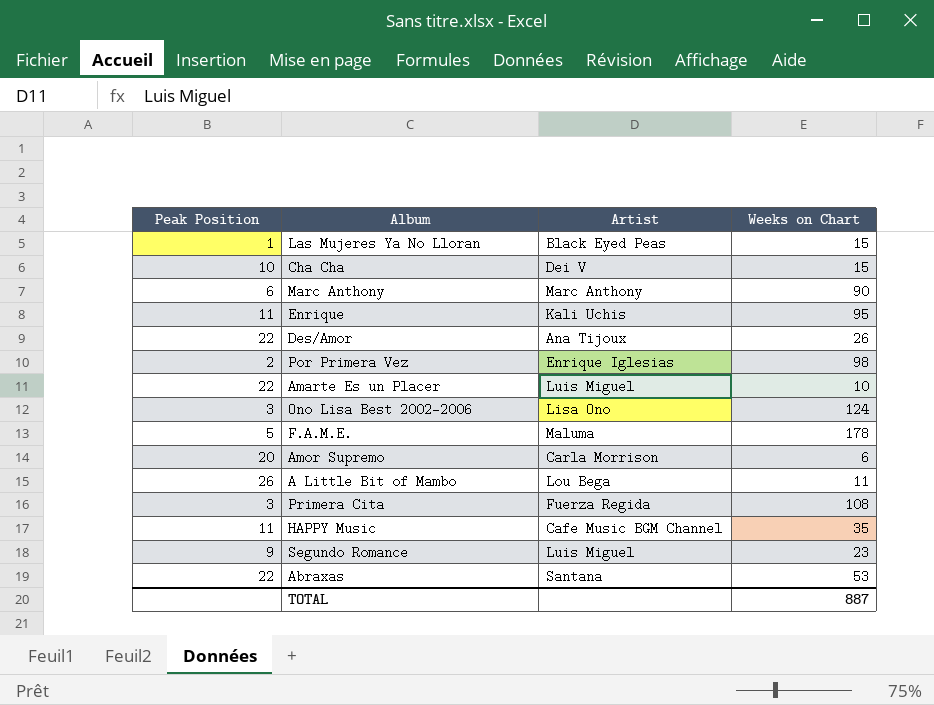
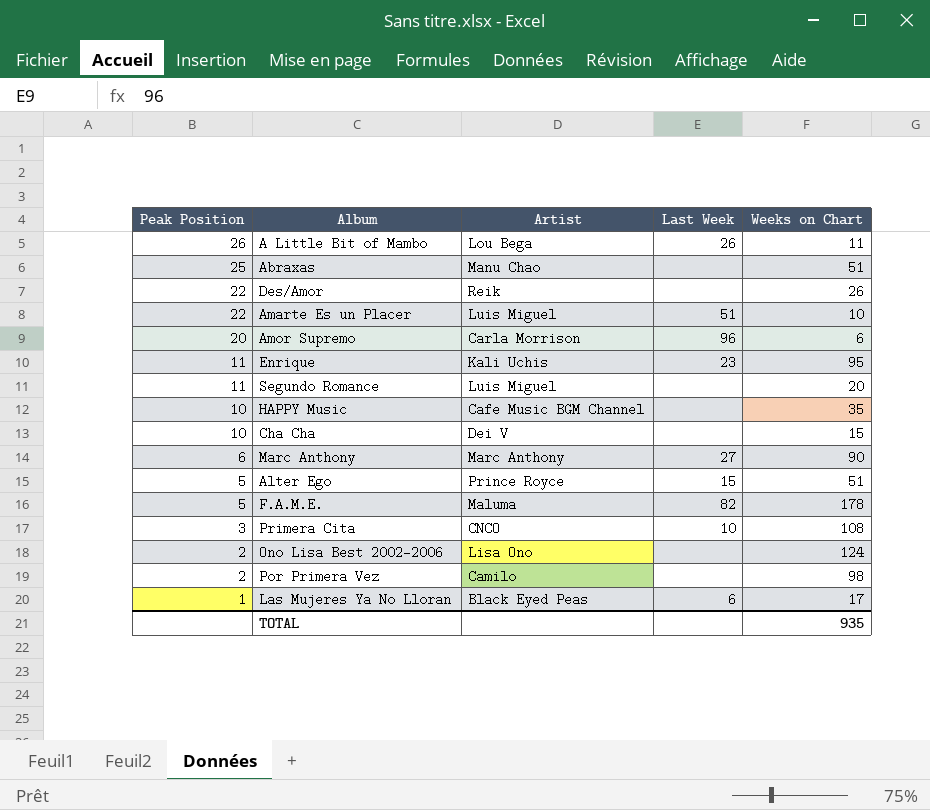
row order: none -> Peak Position descending
column Last Week | position: none -> 4
Abraxas | Peak Position: 22 -> 25
Abraxas | Artist: Santana -> Manu Chao
Abraxas | Weeks on Chart: 53 -> 51
Des/Amor | Artist: Ana Tijoux -> Reik
Segundo Romance | Peak Position: 9 -> 11
Segundo Romance | Weeks on Chart: 23 -> 20
HAPPY Music | Peak Position: 11 -> 10
row Alter Ego: none -> 5 | Prince Royce | 15 | 51
Primera Cita | Artist: Fuerza Regida -> CNCO
Ono Lisa Best 2002-2006 | Peak Position: 3 -> 2
Por Primera Vez | Artist: Enrique Iglesias -> Camilo
Las Mujeres Ya No Lloran | Weeks on Chart: 15 -> 17
TOTAL | Weeks on Chart: 887 -> 935

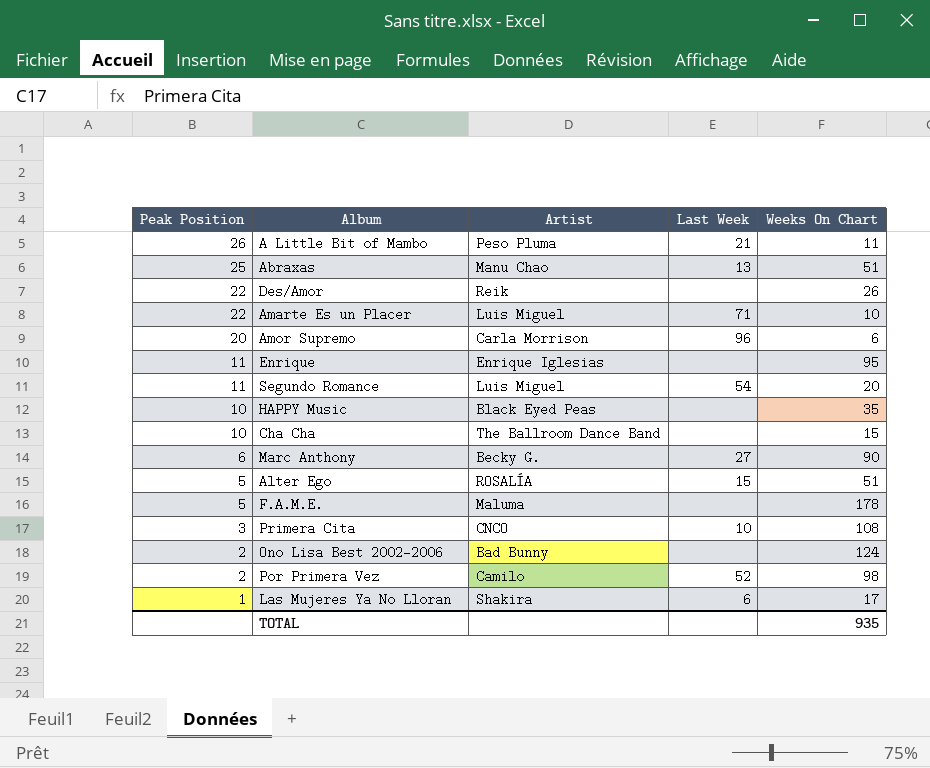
column name: Weeks on Chart -> Weeks On Chart
A Little Bit of Mambo | Artist: Lou Bega -> Peso Pluma
A Little Bit of Mambo | Last Week: 26 -> 21
Abraxas | Last Week: none -> 13
Amarte Es un Placer | Last Week: 51 -> 71
Enrique | Artist: Kali Uchis -> Enrique Iglesias
Enrique | Last Week: 23 -> none
Segundo Romance | Last Week: none -> 54
HAPPY Music | Artist: Cafe Music BGM Channel -> Black Eyed Peas
Cha Cha | Artist: Dei V -> The Ballroom Dance Band
Marc Anthony | Artist: Marc Anthony -> Becky G.
Alter Ego | Artist: Prince Royce -> ROSALÍA
F.A.M.E. | Last Week: 82 -> none
Ono Lisa Best 2002-2006 | Artist: Lisa Ono -> Bad Bunny
Por Primera Vez | Last Week: none -> 52
Las Mujeres Ya No Lloran | Artist: Black Eyed Peas -> Shakira

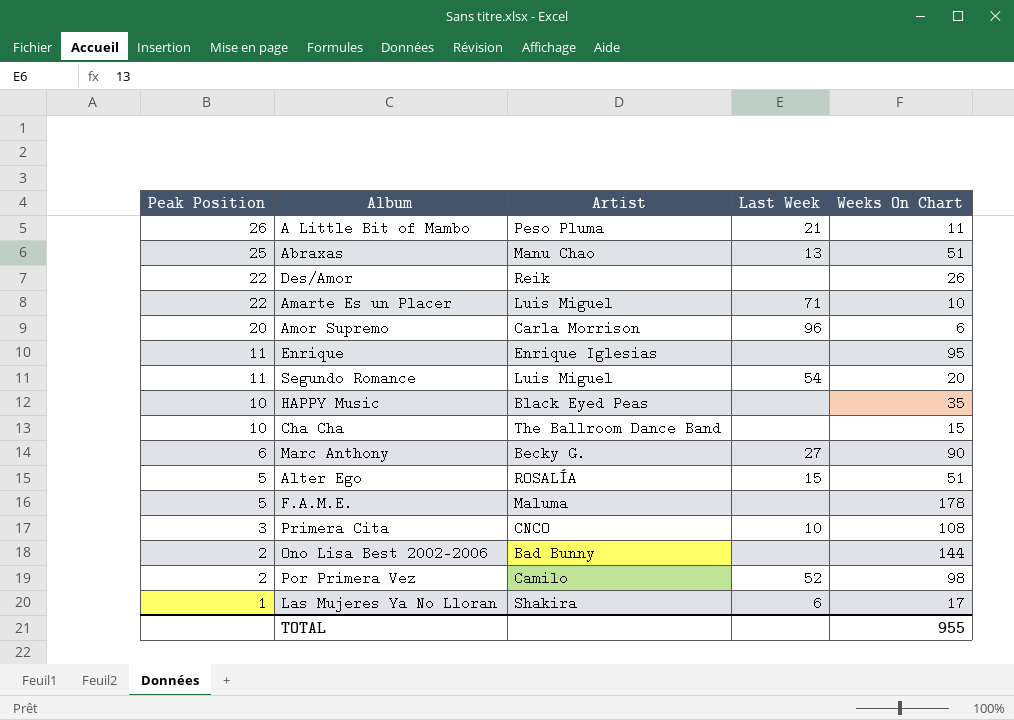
Ono Lisa Best 2002-2006 | Weeks On Chart: 124 -> 144
TOTAL | Weeks On Chart: 935 -> 955

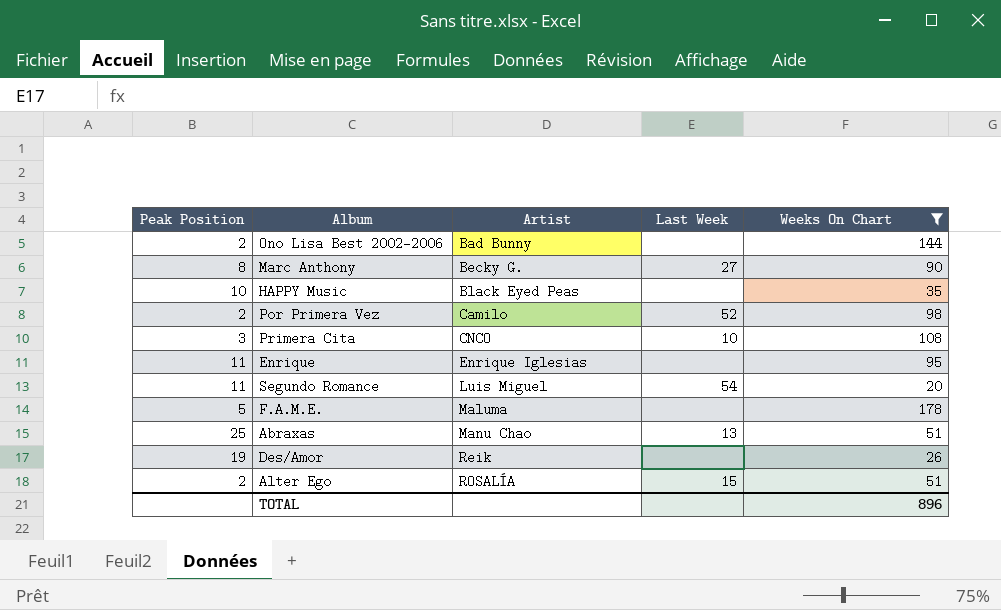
filter: none -> Weeks On Chart >= 20
row order: Peak Position descending -> Artist ascending
Marc Anthony | Peak Position: 6 -> 8
Des/Amor | Peak Position: 22 -> 19
Alter Ego | Peak Position: 5 -> 2
TOTAL | Weeks On Chart: 955 -> 896

